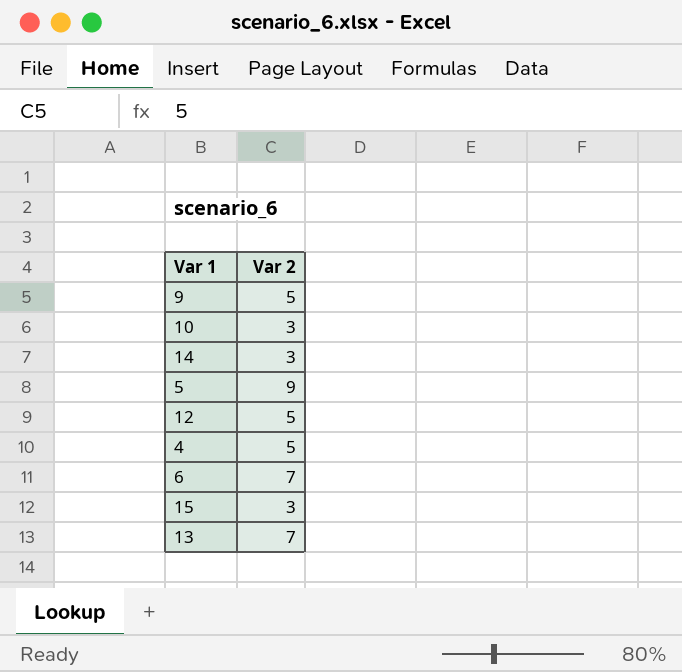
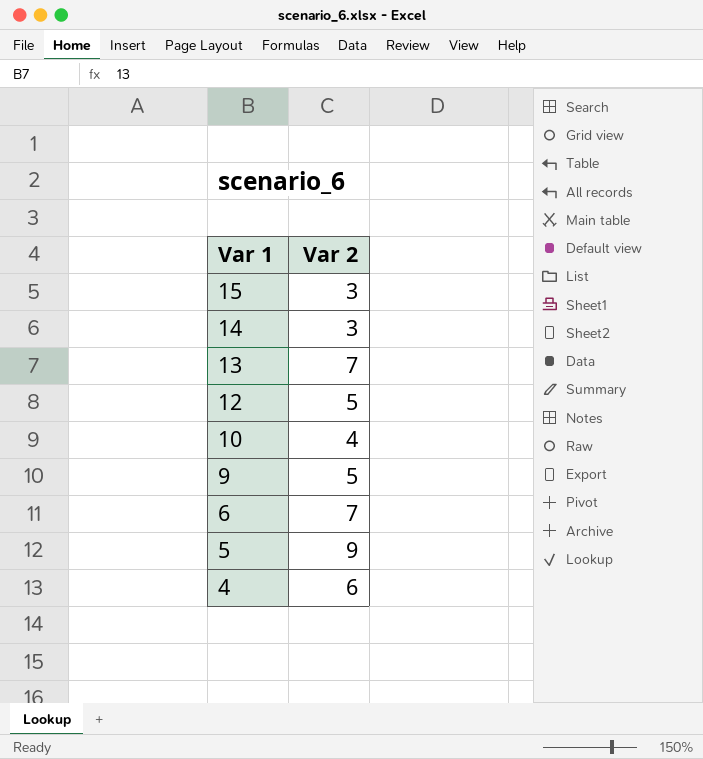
row order: none -> Var 1 descending
10 | Var 2: 3 -> 4
4 | Var 2: 5 -> 6

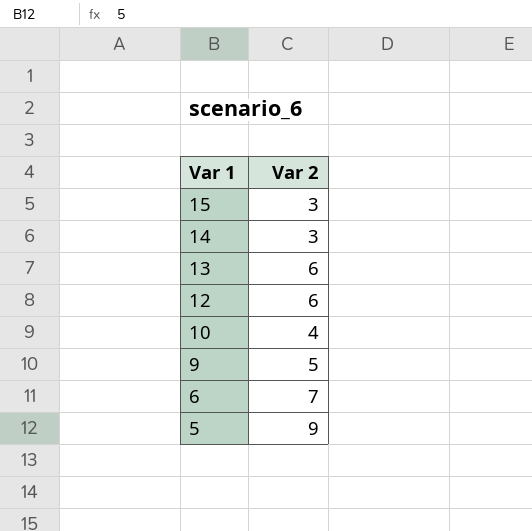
row 4: 6 -> none
13 | Var 2: 7 -> 6
12 | Var 2: 5 -> 6

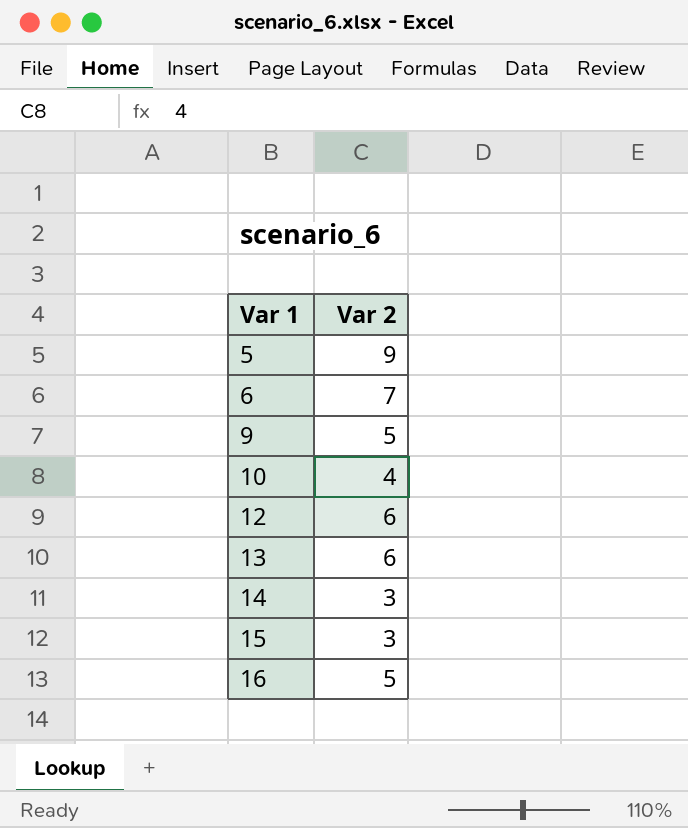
row order: Var 1 descending -> Var 1 ascending
row 16: none -> 5

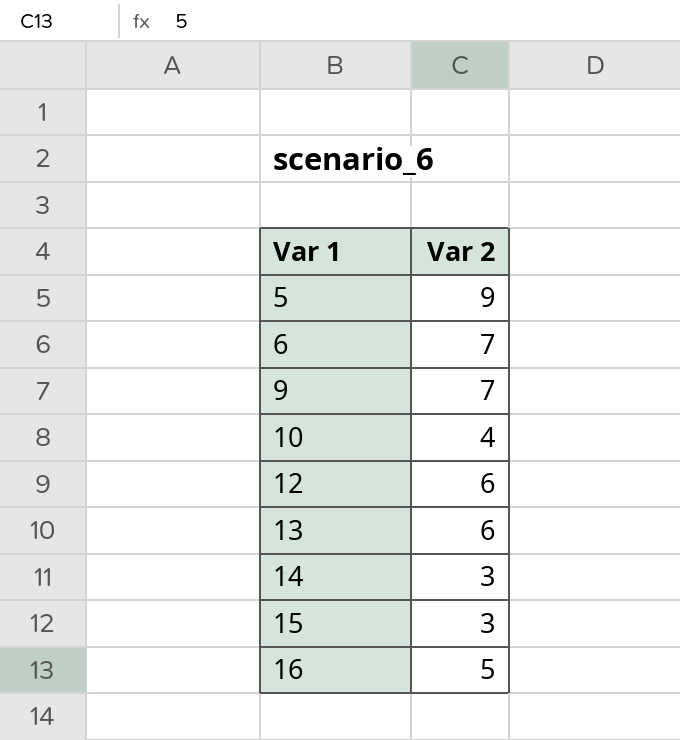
9 | Var 2: 5 -> 7

